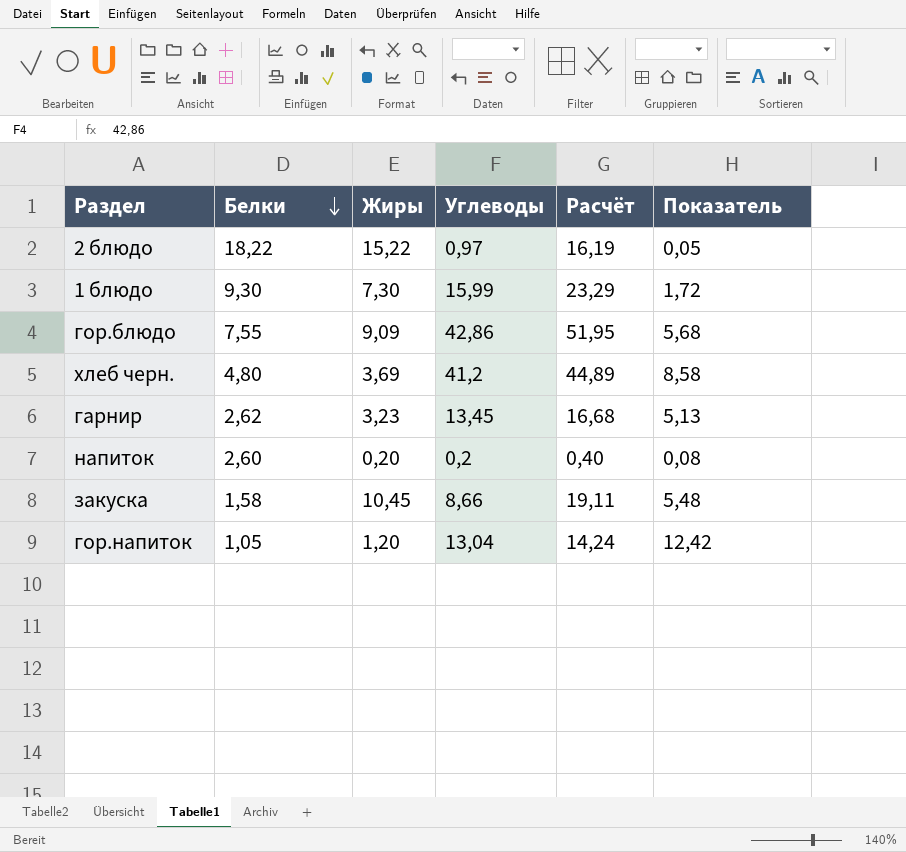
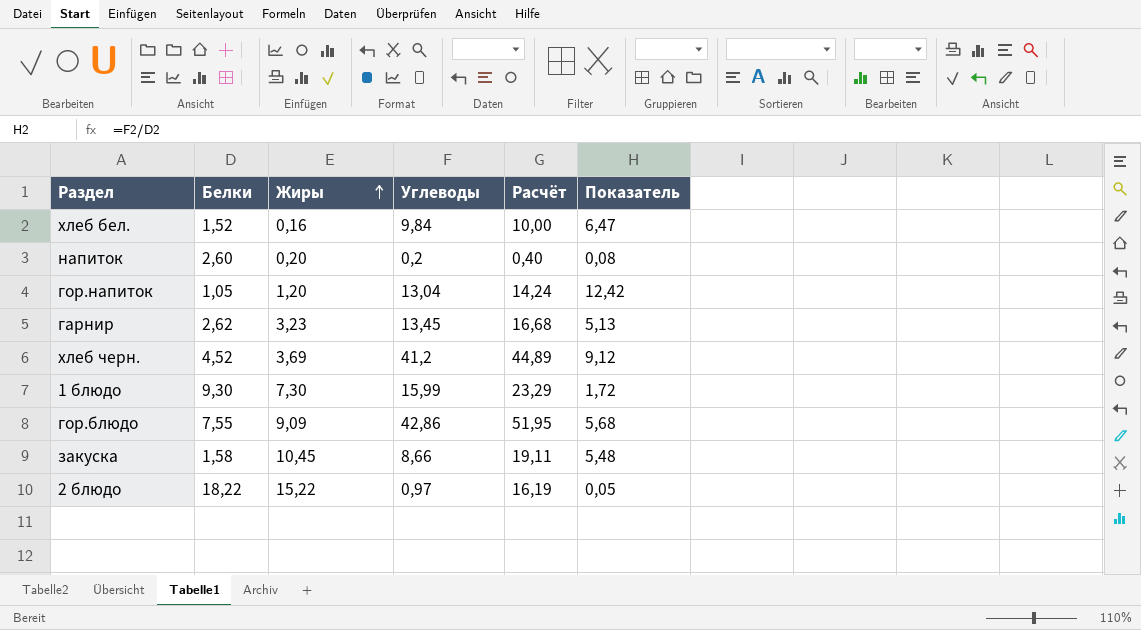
row order: Белки descending -> Жиры ascending
row хлеб бел.: none -> 1,52 | 0,16 | 9,84 | 10,00 | 6,47
хлеб черн. | Белки: 4,80 -> 4,52
хлеб черн. | Показатель: 8,58 -> 9,12

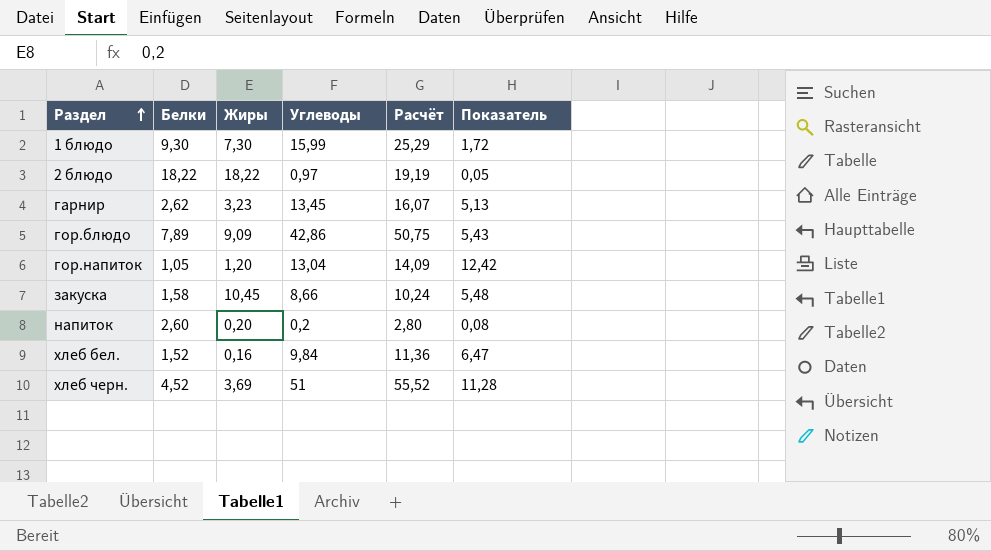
row order: Жиры ascending -> Раздел ascending
column Расчёт | formula: [Жиры] + [Углеводы] -> [Белки] + [Углеводы]
2 блюдо | Жиры: 15,22 -> 18,22
гор.блюдо | Белки: 7,55 -> 7,89
гор.блюдо | Показатель: 5,68 -> 5,43
хлеб черн. | Углеводы: 41,2 -> 51
хлеб черн. | Показатель: 9,12 -> 11,28

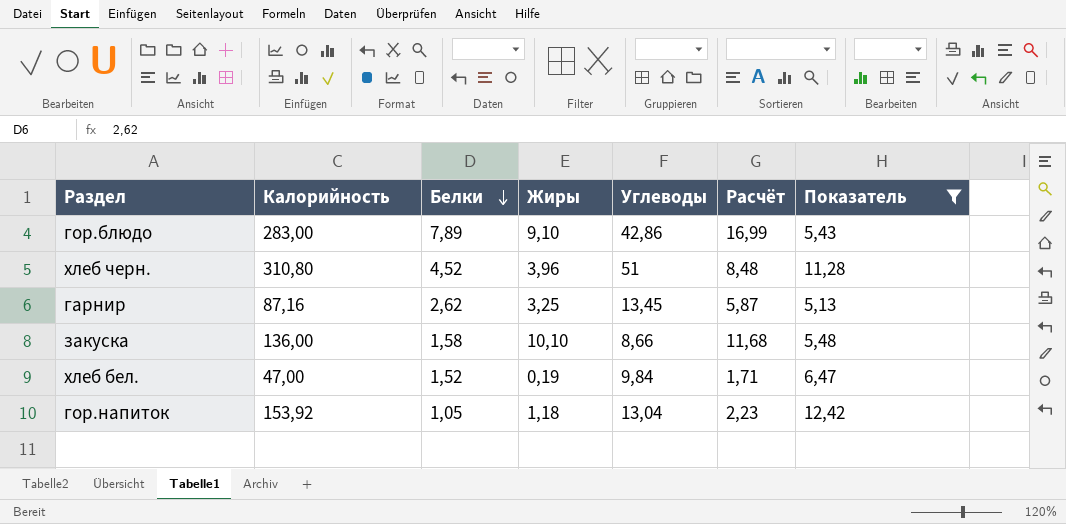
filter: none -> Показатель >= 5,13
row order: Раздел ascending -> Белки descending
column Калорийность | position: none -> 2
column Расчёт | formula: [Белки] + [Углеводы] -> [Белки] + [Жиры]
гор.блюдо | Жиры: 9,09 -> 9,10
хлеб черн. | Жиры: 3,69 -> 3,96
гарнир | Жиры: 3,23 -> 3,25
закуска | Жиры: 10,45 -> 10,10
хлеб бел. | Жиры: 0,16 -> 0,19
гор.напиток | Жиры: 1,20 -> 1,18

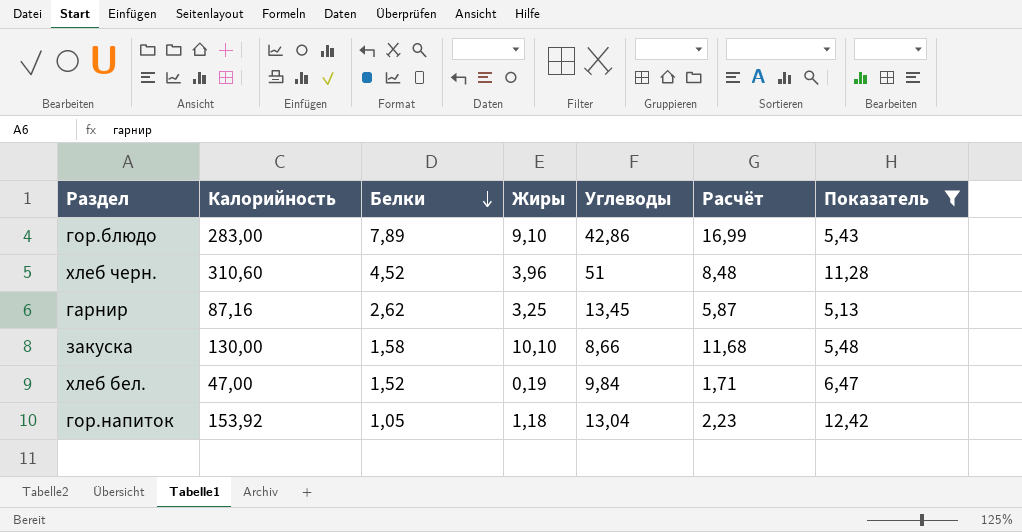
хлеб черн. | Калорийность: 310,80 -> 310,60
закуска | Калорийность: 136,00 -> 130,00

